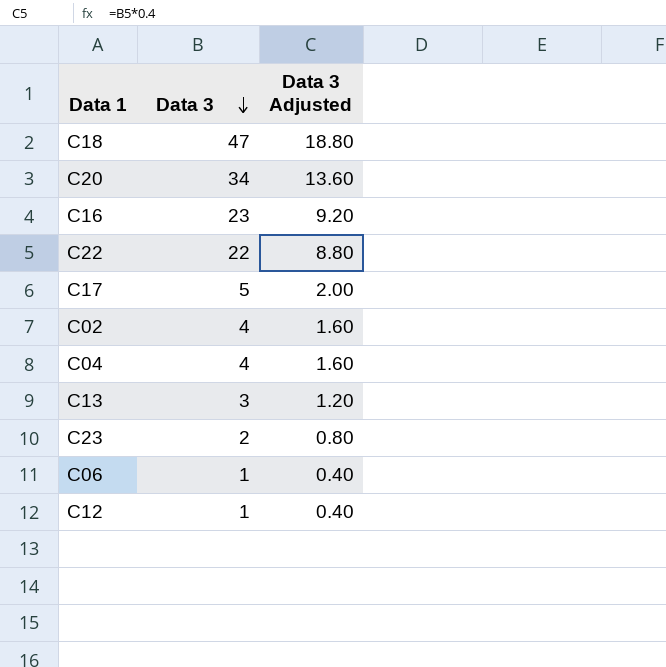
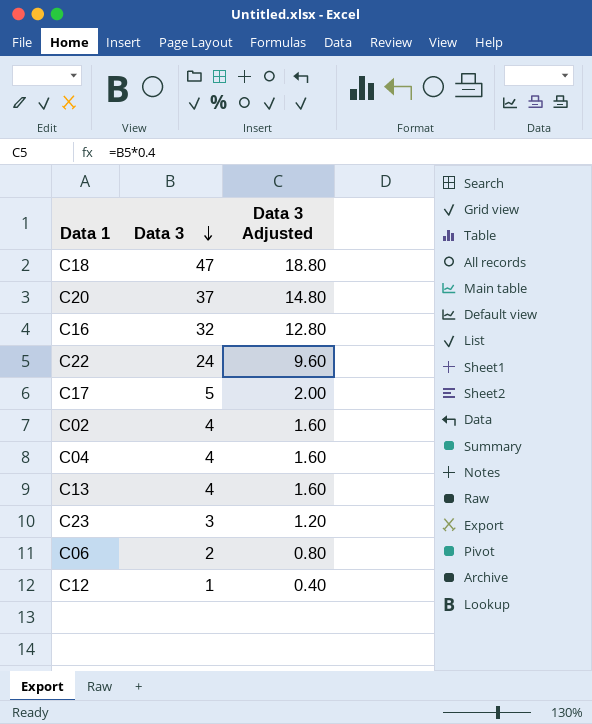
C20 | Data 3: 34 -> 37
C20 | Data 3 Adjusted: 13.60 -> 14.80
C16 | Data 3: 23 -> 32
C16 | Data 3 Adjusted: 9.20 -> 12.80
C22 | Data 3: 22 -> 24
C22 | Data 3 Adjusted: 8.80 -> 9.60
C13 | Data 3: 3 -> 4
C13 | Data 3 Adjusted: 1.20 -> 1.60
C23 | Data 3: 2 -> 3
C23 | Data 3 Adjusted: 0.80 -> 1.20
C06 | Data 3: 1 -> 2
C06 | Data 3 Adjusted: 0.40 -> 0.80

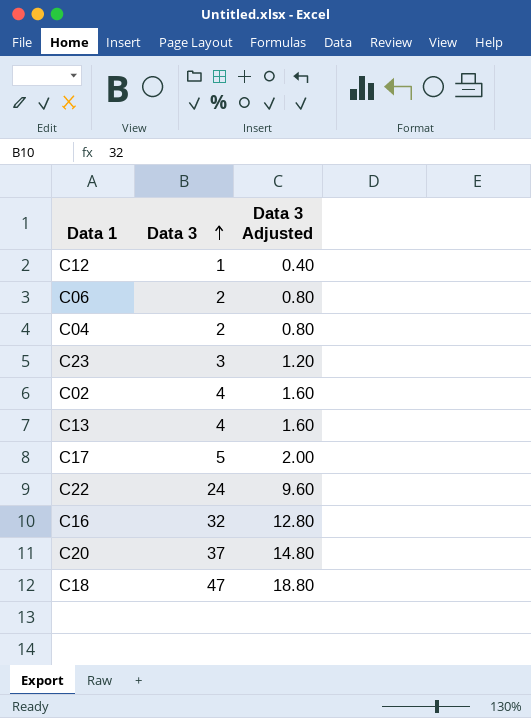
row order: Data 3 descending -> Data 3 ascending
C04 | Data 3: 4 -> 2
C04 | Data 3 Adjusted: 1.60 -> 0.80

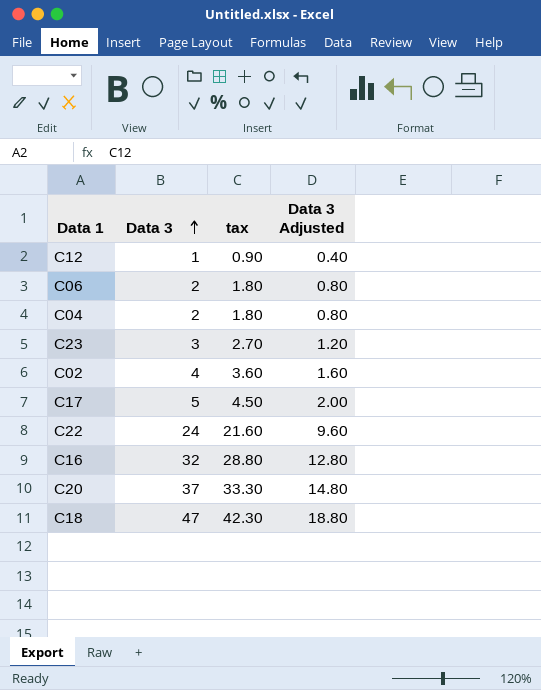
column tax | formula: none -> [Data 3] * 0.9
row C13: 4 | 1.60 -> none

